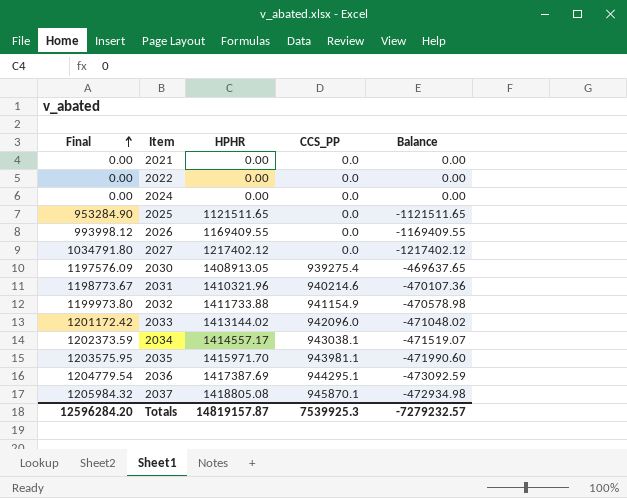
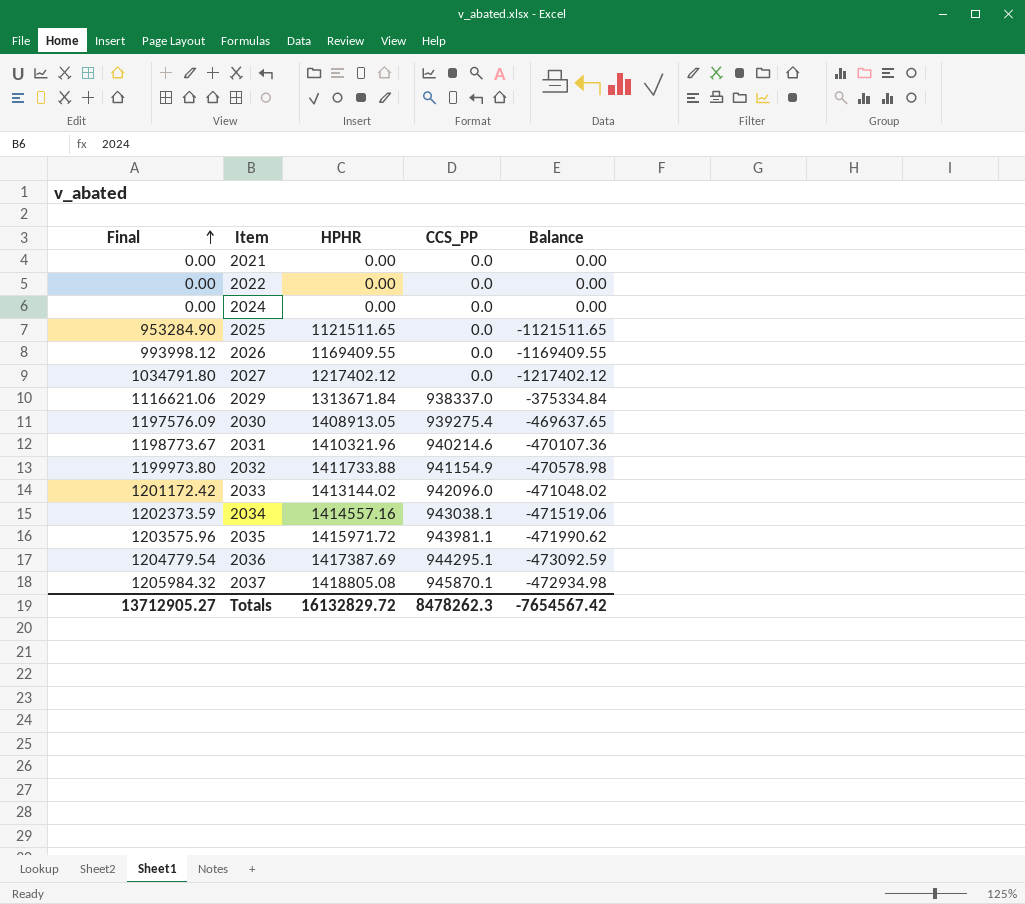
row 2029: none -> 1116621.06 | 1313671.84 | 938337.0 | -375334.84
2034 | HPHR: 1414557.17 -> 1414557.16
2034 | Balance: -471519.07 -> -471519.06
2035 | Final: 1203575.95 -> 1203575.96
2035 | HPHR: 1415971.70 -> 1415971.72
2035 | Balance: -471990.60 -> -471990.62
Totals | Final: 12596284.20 -> 13712905.27
Totals | HPHR: 14819157.87 -> 16132829.72
Totals | CCS_PP: 7539925.3 -> 8478262.3
Totals | Balance: -7279232.57 -> -7654567.42

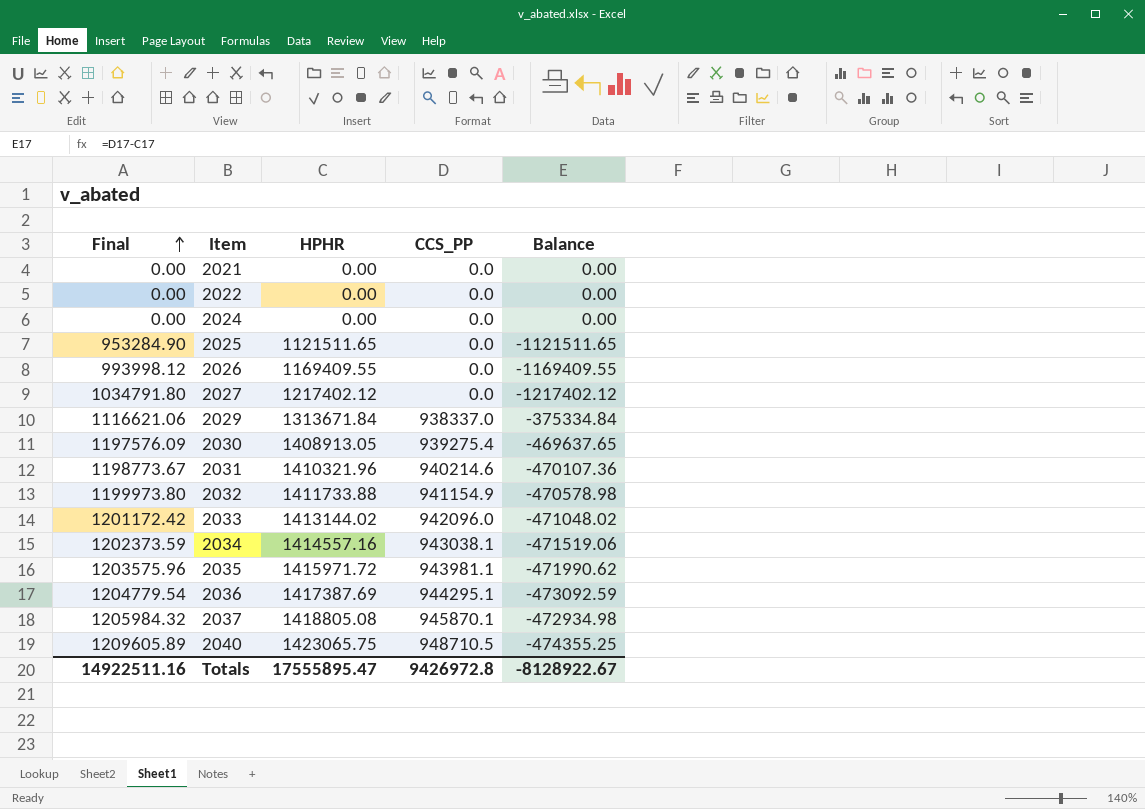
row 2040: none -> 1209605.89 | 1423065.75 | 948710.5 | -474355.25
Totals | Final: 13712905.27 -> 14922511.16
Totals | HPHR: 16132829.72 -> 17555895.47
Totals | CCS_PP: 8478262.3 -> 9426972.8
Totals | Balance: -7654567.42 -> -8128922.67

